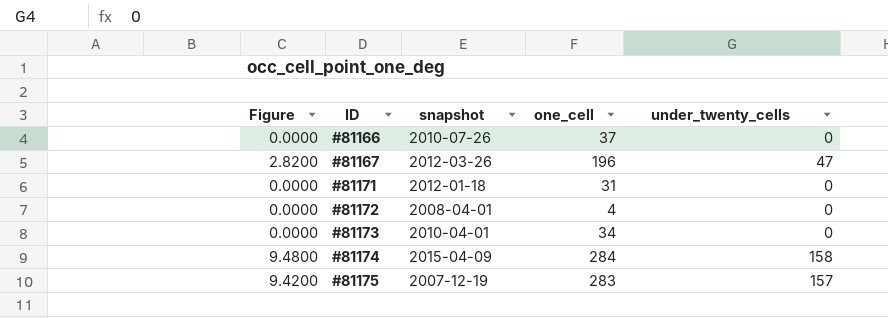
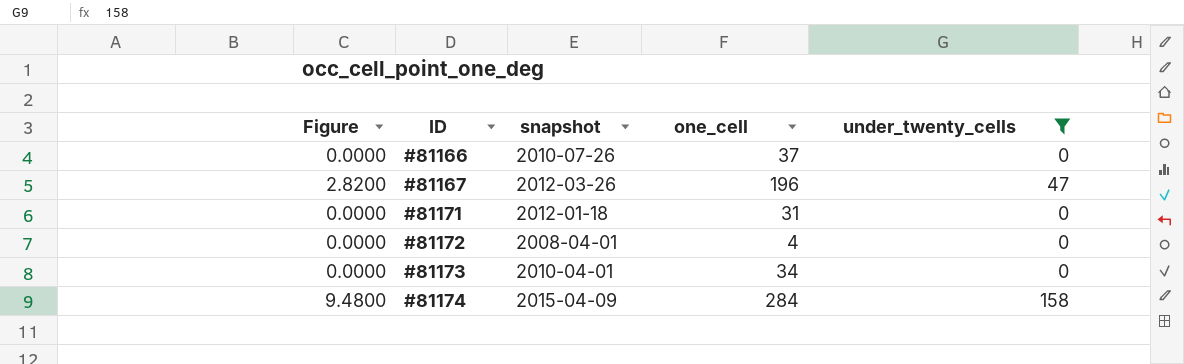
filter: none -> under_twenty_cells != 157

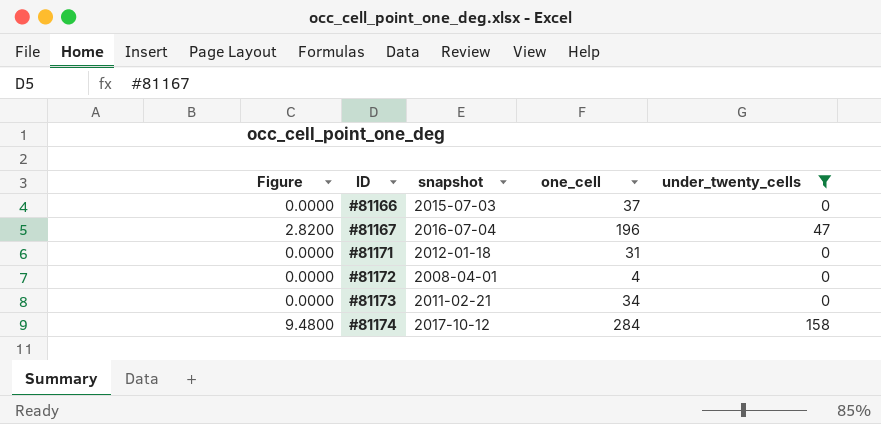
#81166 | snapshot: 2010-07-26 -> 2015-07-03
#81167 | snapshot: 2012-03-26 -> 2016-07-04
#81173 | snapshot: 2010-04-01 -> 2011-02-21
#81174 | snapshot: 2015-04-09 -> 2017-10-12

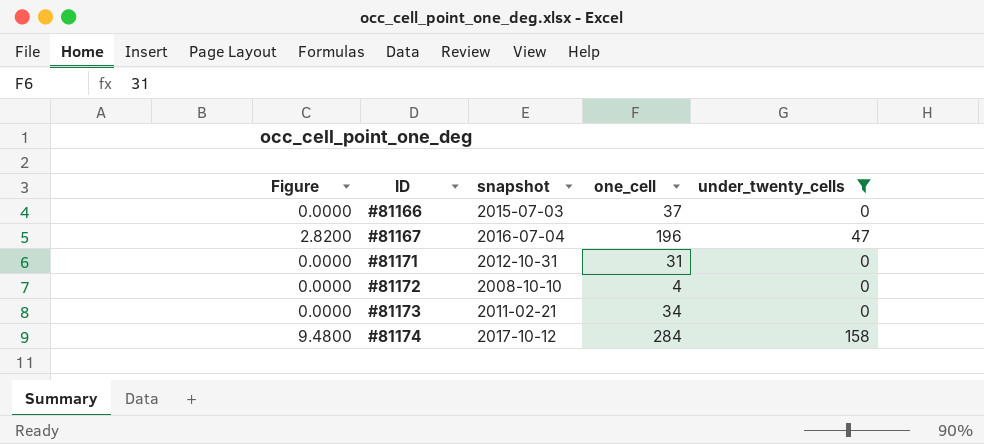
#81171 | snapshot: 2012-01-18 -> 2012-10-31
#81172 | snapshot: 2008-04-01 -> 2008-10-10

